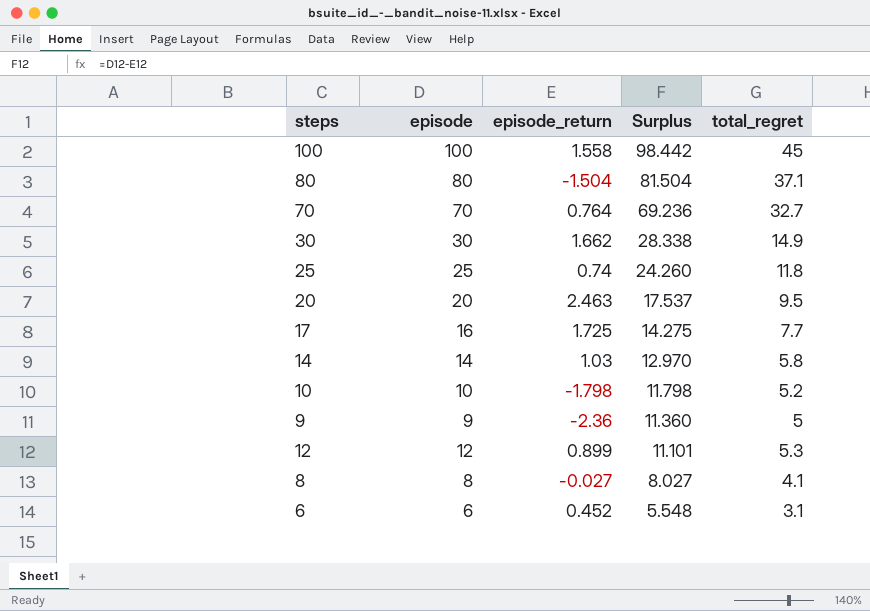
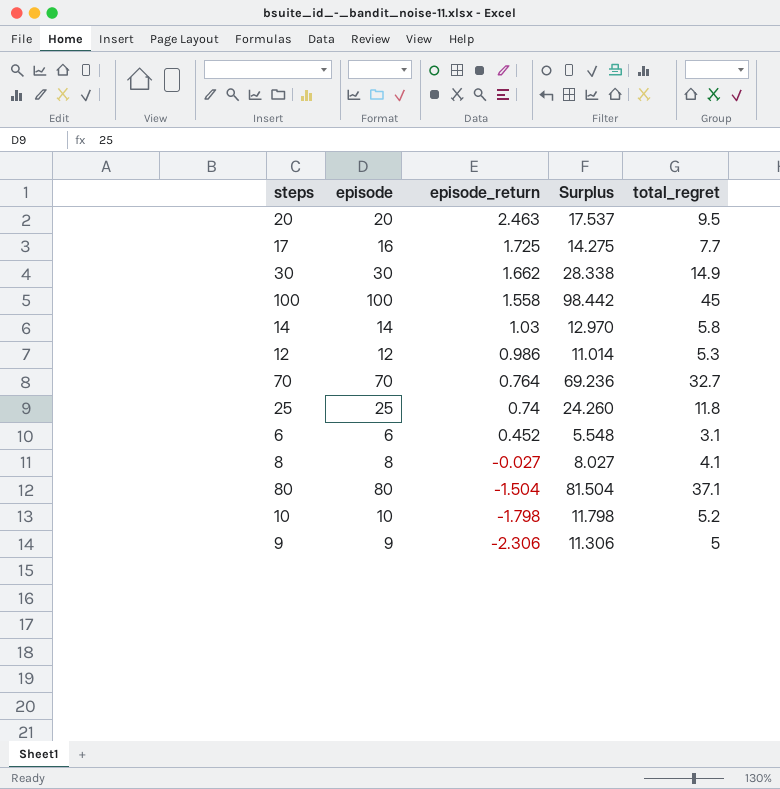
row order: Surplus descending -> episode_return descending
12 | episode_return: 0.899 -> 0.986
12 | Surplus: 11.101 -> 11.014
9 | episode_return: -2.36 -> -2.306
9 | Surplus: 11.360 -> 11.306

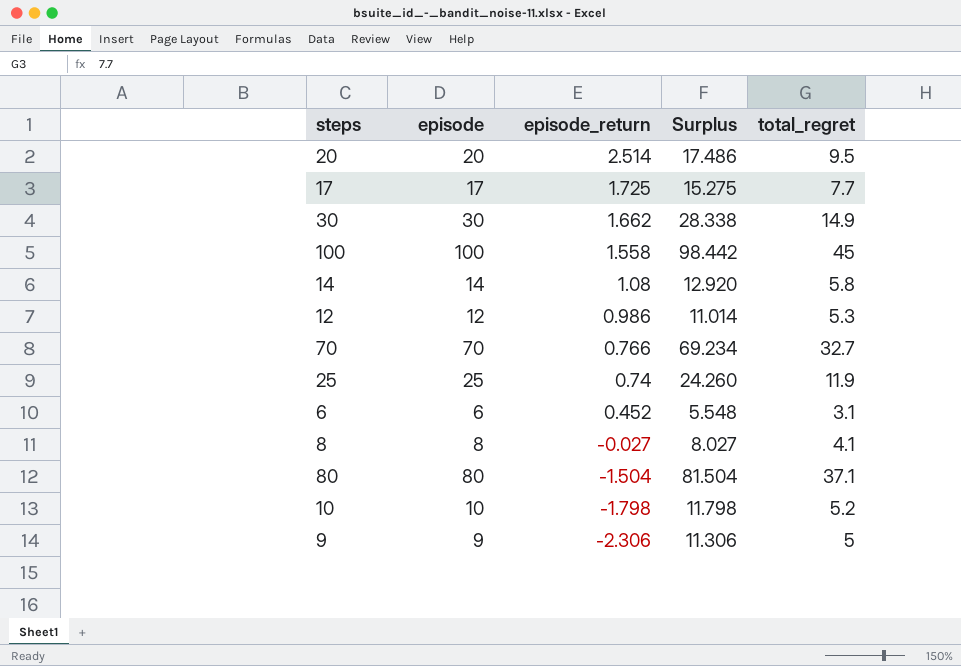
20 | episode_return: 2.463 -> 2.514
20 | Surplus: 17.537 -> 17.486
17 | episode: 16 -> 17
17 | Surplus: 14.275 -> 15.275
14 | episode_return: 1.03 -> 1.08
14 | Surplus: 12.970 -> 12.920
70 | episode_return: 0.764 -> 0.766
70 | Surplus: 69.236 -> 69.234
25 | total_regret: 11.8 -> 11.9

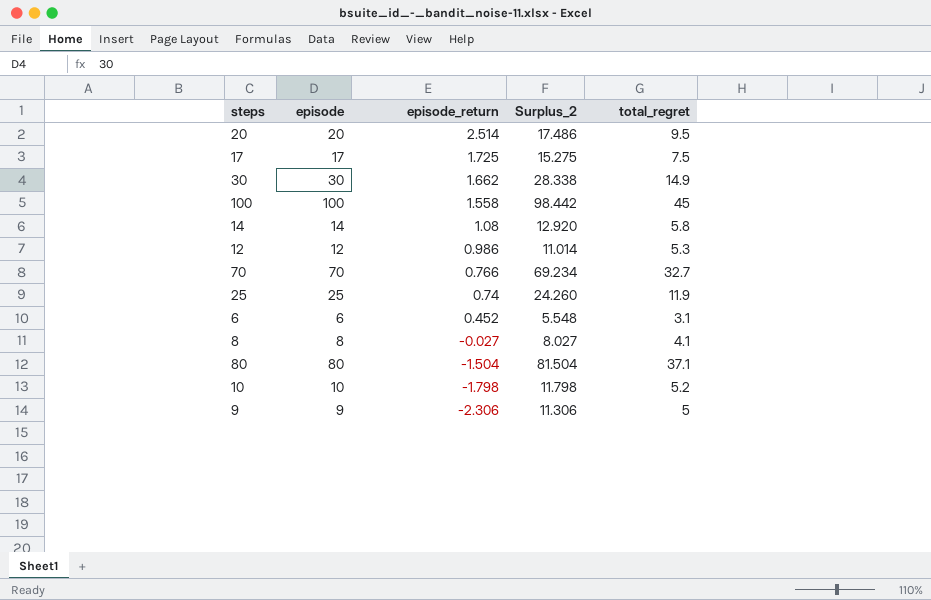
column name: Surplus -> Surplus_2
17 | total_regret: 7.7 -> 7.5

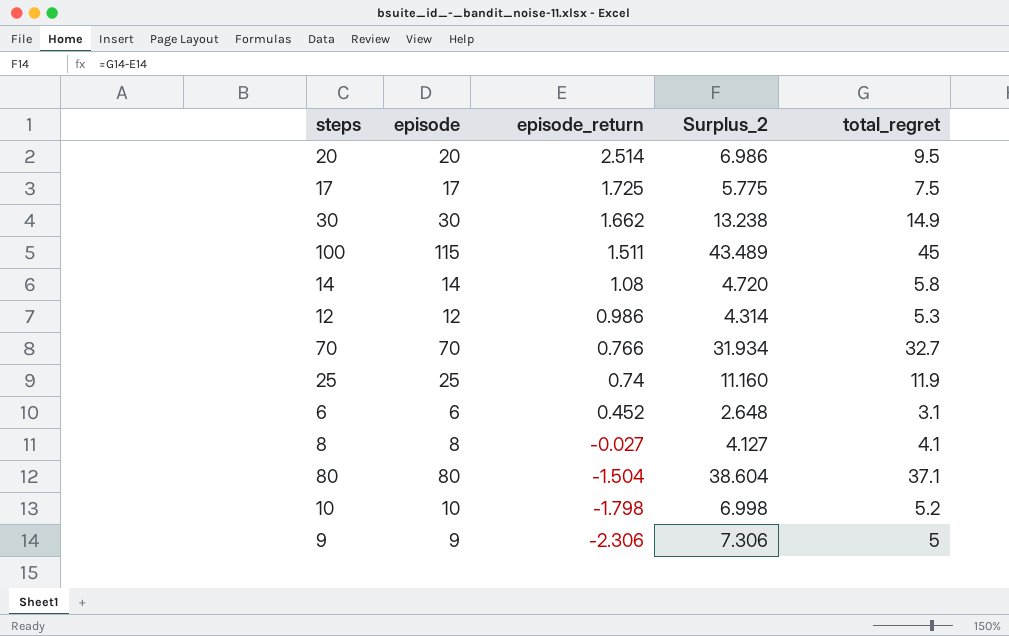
column Surplus_2 | formula: [episode] - [episode_return] -> [total_regret] - [episode_return]
100 | episode: 100 -> 115
100 | episode_return: 1.558 -> 1.511

